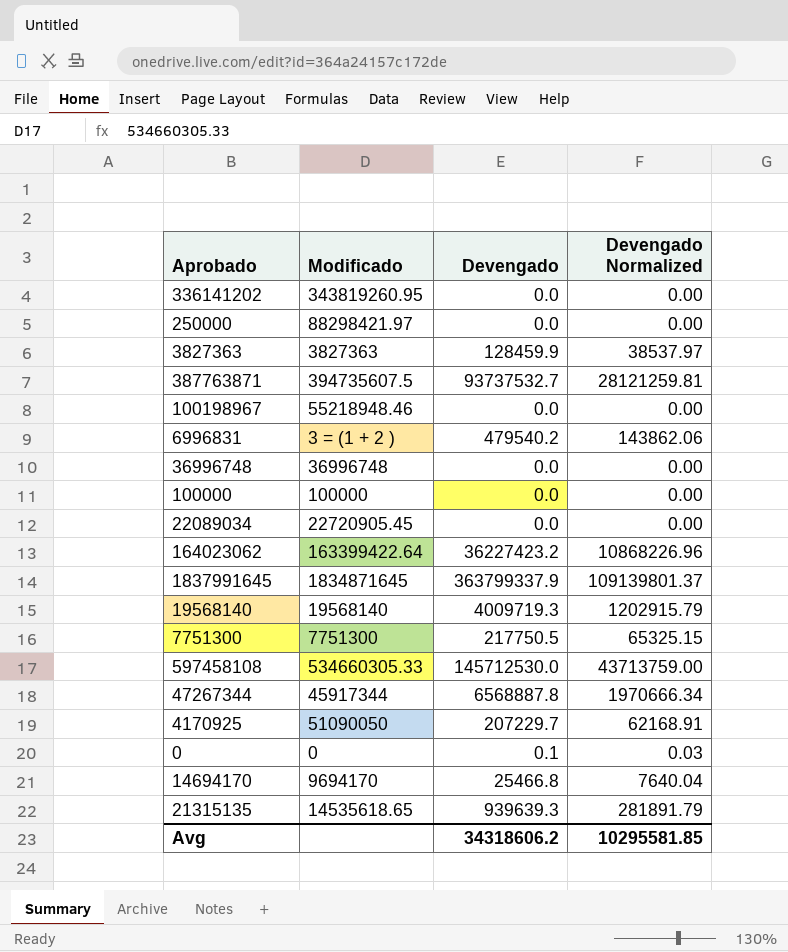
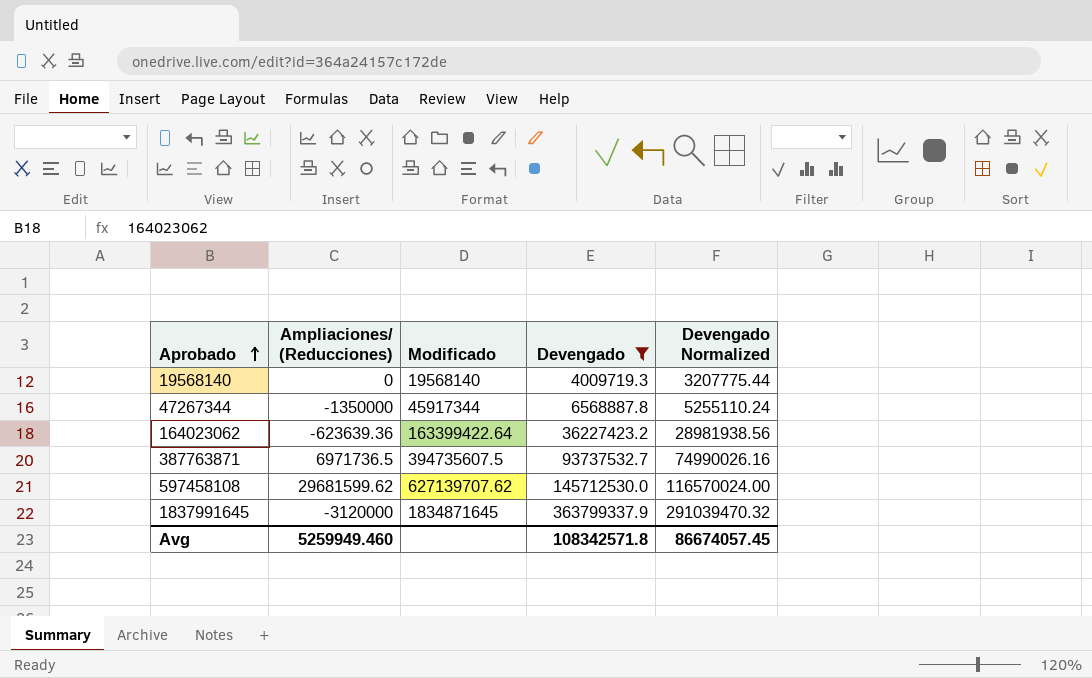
filter: none -> Devengado >= 4009719.3
row order: none -> Aprobado ascending
column Ampliaciones/ (Reducciones) | position: none -> 2
column Devengado Normalized | formula: [Devengado] * 0.3 -> [Devengado] * 0.8
597458108 | Modificado: 534660305.33 -> 627139707.62
Avg | Devengado: 34318606.2 -> 108342571.8
Avg | Devengado Normalized: 10295581.85 -> 86674057.45

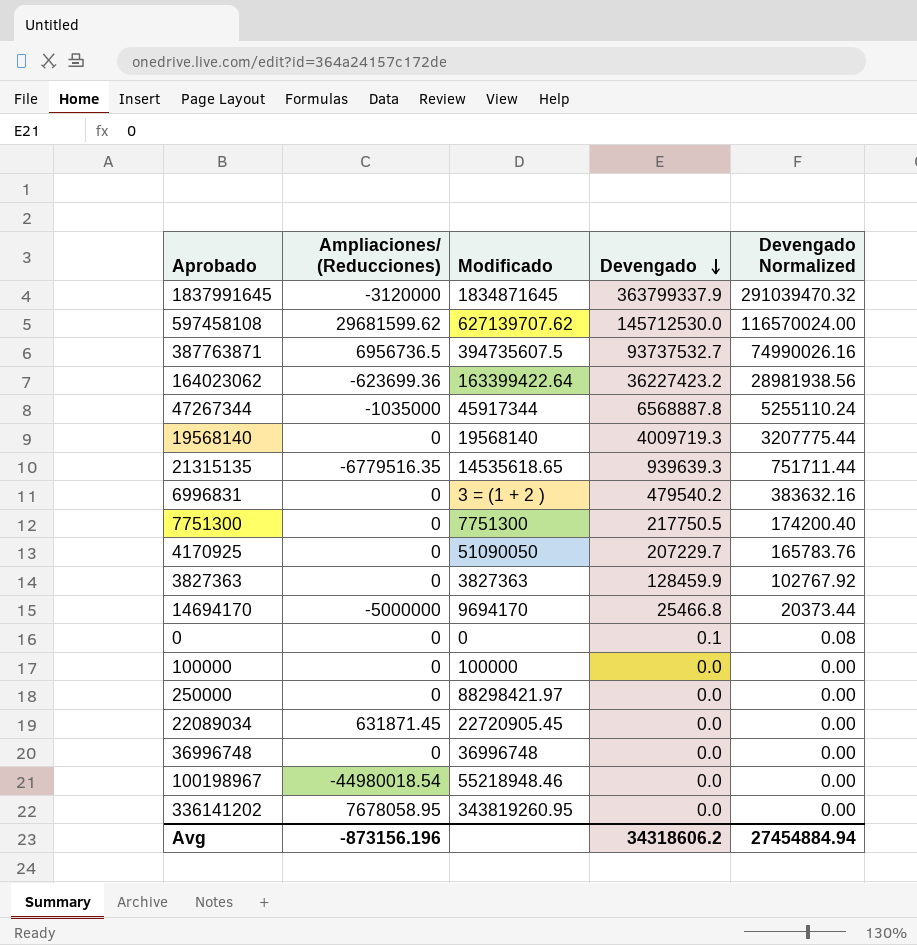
filter: Devengado >= 4009719.3 -> none
row order: Aprobado ascending -> Devengado descending
387763871 | Ampliaciones/ (Reducciones): 6971736.5 -> 6956736.5
164023062 | Ampliaciones/ (Reducciones): -623639.36 -> -623699.36
47267344 | Ampliaciones/ (Reducciones): -1350000 -> -1035000
Avg | Ampliaciones/ (Reducciones): 5259949.460 -> -873156.196
Avg | Devengado: 108342571.8 -> 34318606.2
Avg | Devengado Normalized: 86674057.45 -> 27454884.94

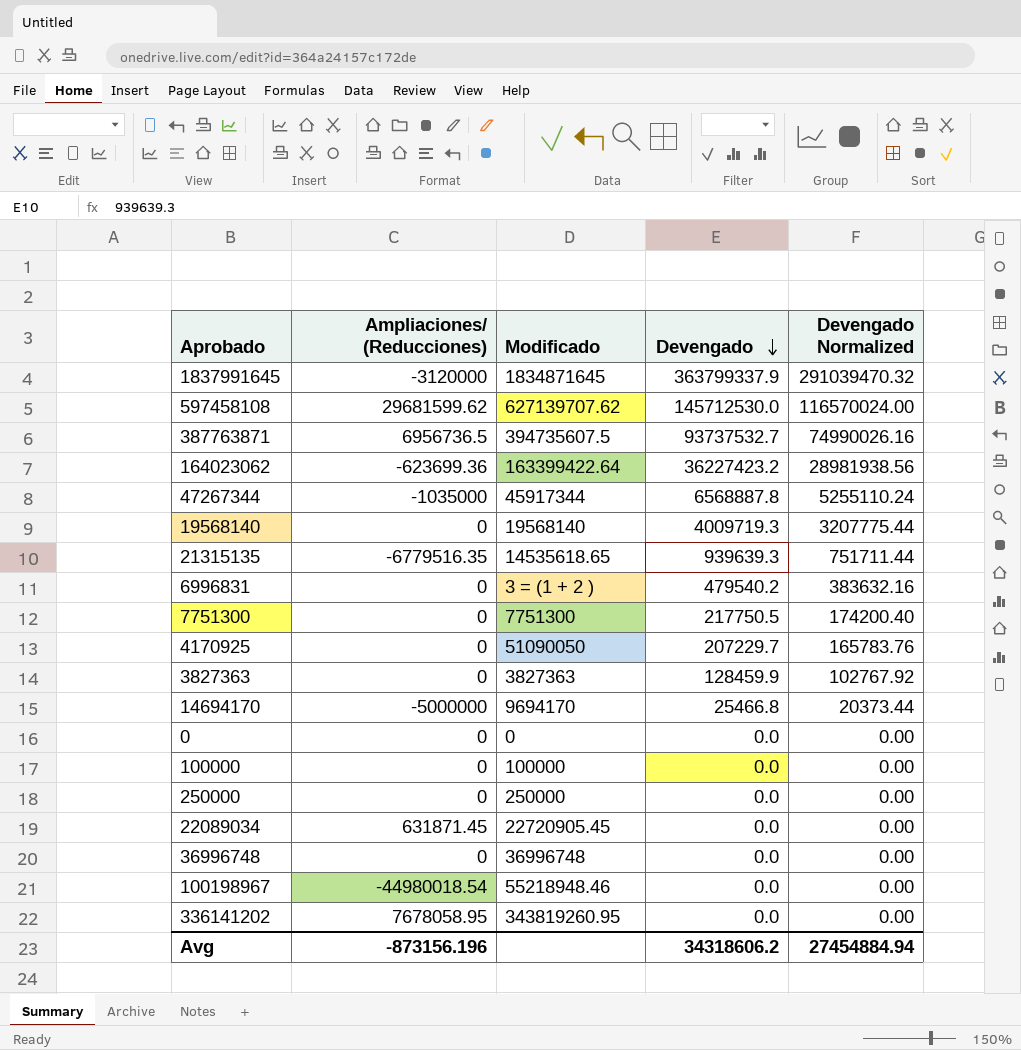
0 | Devengado: 0.1 -> 0.0
0 | Devengado Normalized: 0.08 -> 0.00
250000 | Modificado: 88298421.97 -> 250000

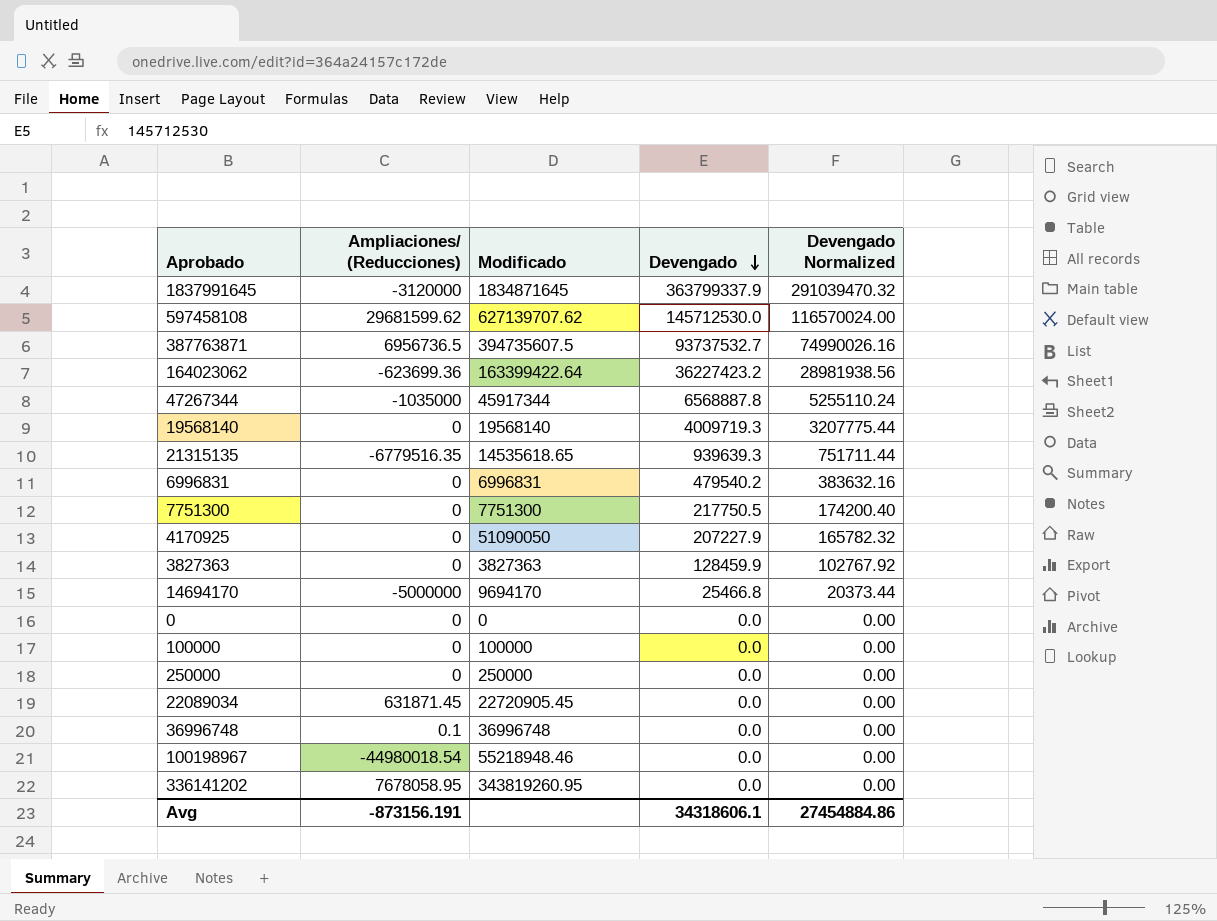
6996831 | Modificado: 3 = (1 + 2 ) -> 6996831
4170925 | Devengado: 207229.7 -> 207227.9
4170925 | Devengado Normalized: 165783.76 -> 165782.32
36996748 | Ampliaciones/ (Reducciones): 0 -> 0.1
Avg | Ampliaciones/ (Reducciones): -873156.196 -> -873156.191
Avg | Devengado: 34318606.2 -> 34318606.1
Avg | Devengado Normalized: 27454884.94 -> 27454884.86

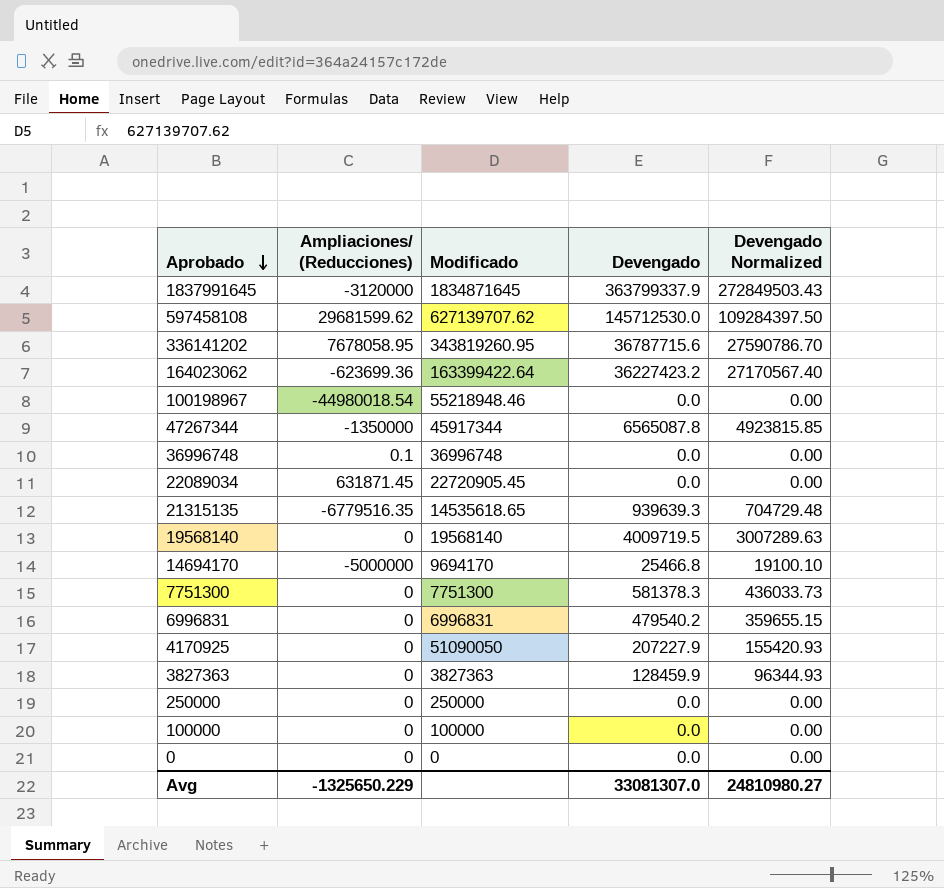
row order: Devengado descending -> Aprobado descending
column Devengado Normalized | formula: [Devengado] * 0.8 -> [Devengado] * 0.75
row 387763871: 6956736.5 | 394735607.5 | 93737532.7 | 74990026.16 -> none
336141202 | Devengado: 0.0 -> 36787715.6
47267344 | Ampliaciones/ (Reducciones): -1035000 -> -1350000
47267344 | Devengado: 6568887.8 -> 6565087.8
19568140 | Devengado: 4009719.3 -> 4009719.5
7751300 | Devengado: 217750.5 -> 581378.3
Avg | Ampliaciones/ (Reducciones): -873156.191 -> -1325650.229
Avg | Devengado: 34318606.1 -> 33081307.0
Avg | Devengado Normalized: 27454884.86 -> 24810980.27

